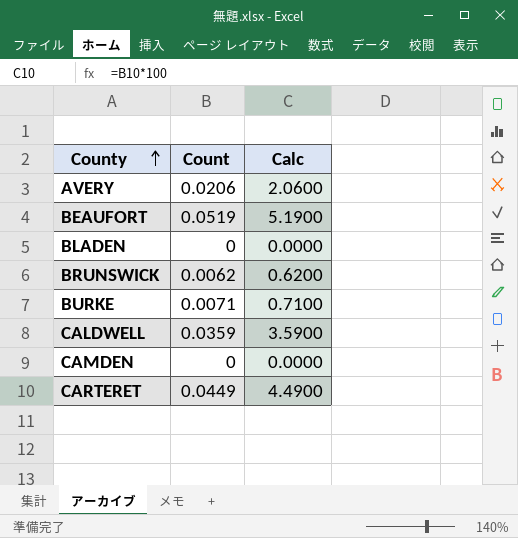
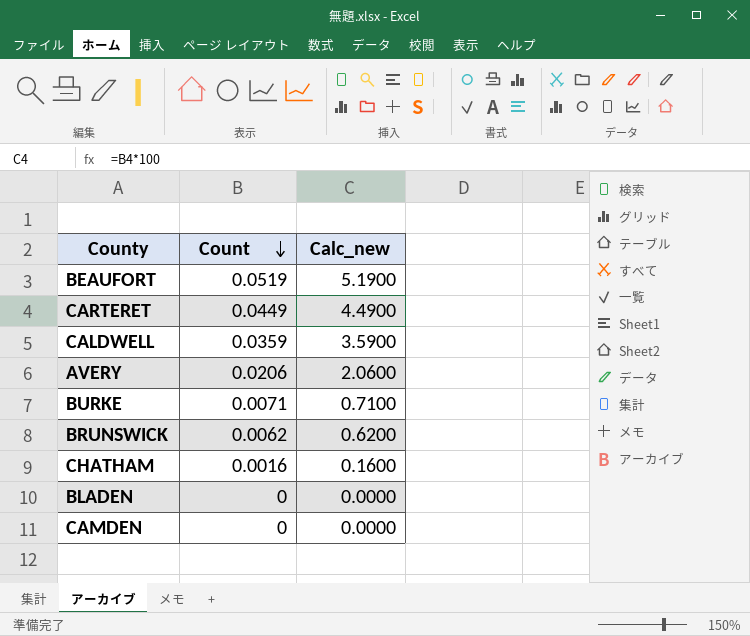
row order: County ascending -> Count descending
column name: Calc -> Calc_new
row CHATHAM: none -> 0.0016 | 0.1600

